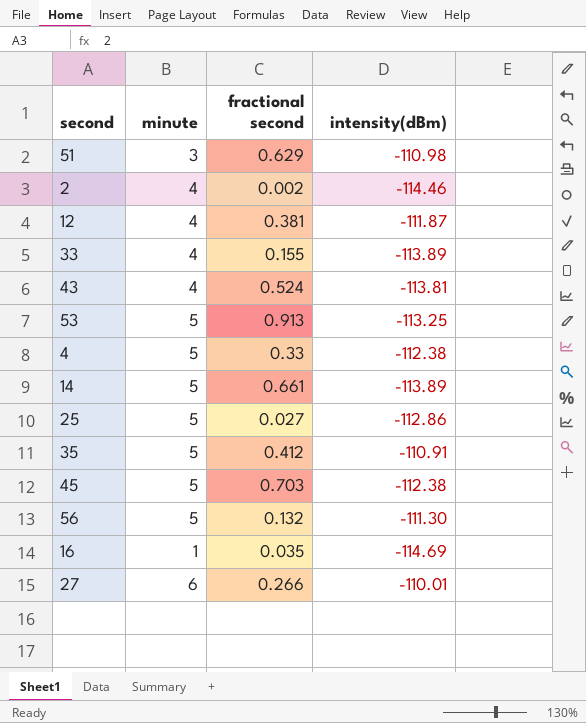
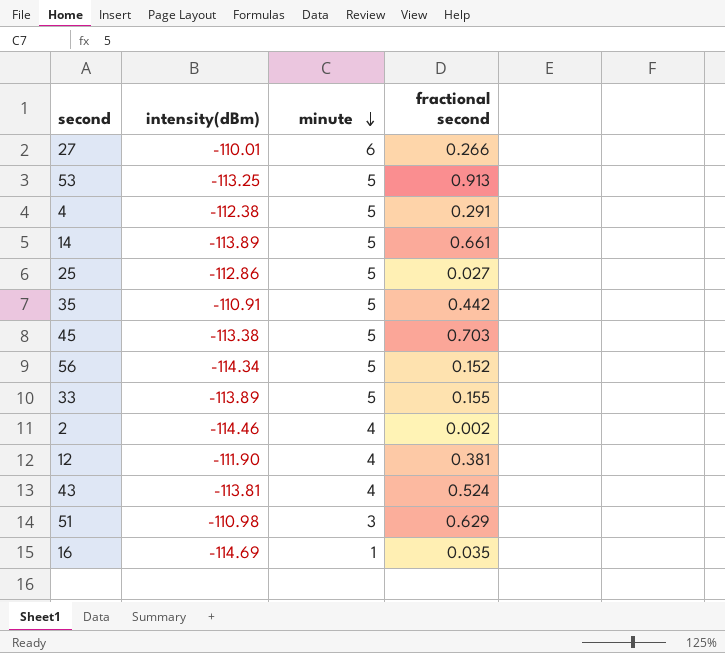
row order: none -> minute descending
column intensity(dBm) | position: 4 -> 2
4 | fractional second: 0.33 -> 0.291
35 | fractional second: 0.412 -> 0.442
45 | intensity(dBm): -112.38 -> -113.38
56 | intensity(dBm): -111.30 -> -114.34
56 | fractional second: 0.132 -> 0.152
33 | minute: 4 -> 5
12 | intensity(dBm): -111.87 -> -111.90

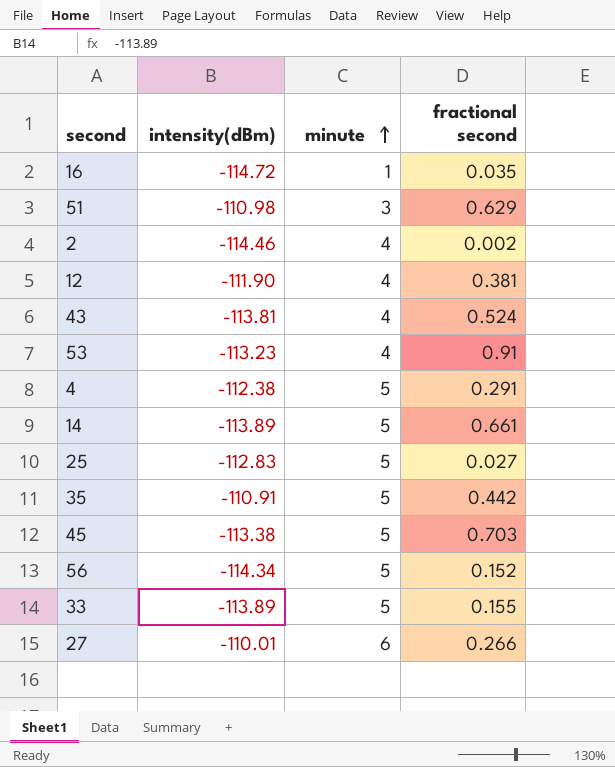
row order: minute descending -> minute ascending
16 | intensity(dBm): -114.69 -> -114.72
53 | intensity(dBm): -113.25 -> -113.23
53 | minute: 5 -> 4
53 | fractional second: 0.913 -> 0.91
25 | intensity(dBm): -112.86 -> -112.83

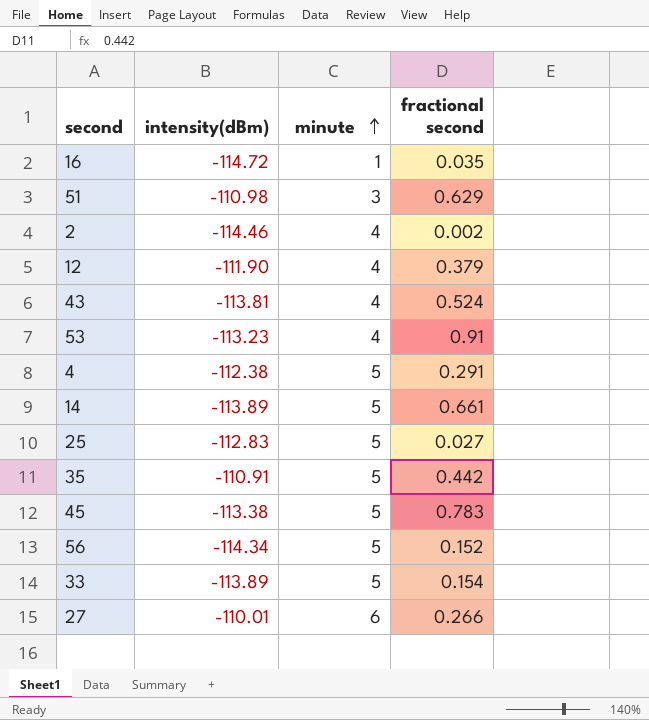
12 | fractional second: 0.381 -> 0.379
45 | fractional second: 0.703 -> 0.783
33 | fractional second: 0.155 -> 0.154

